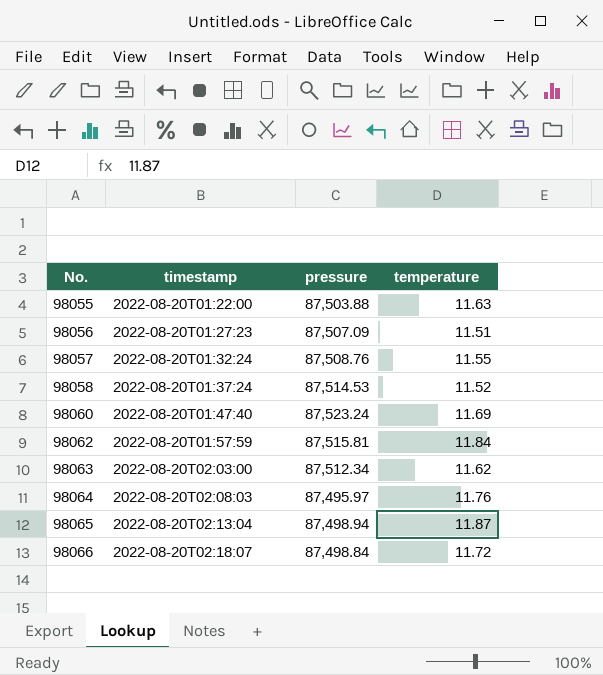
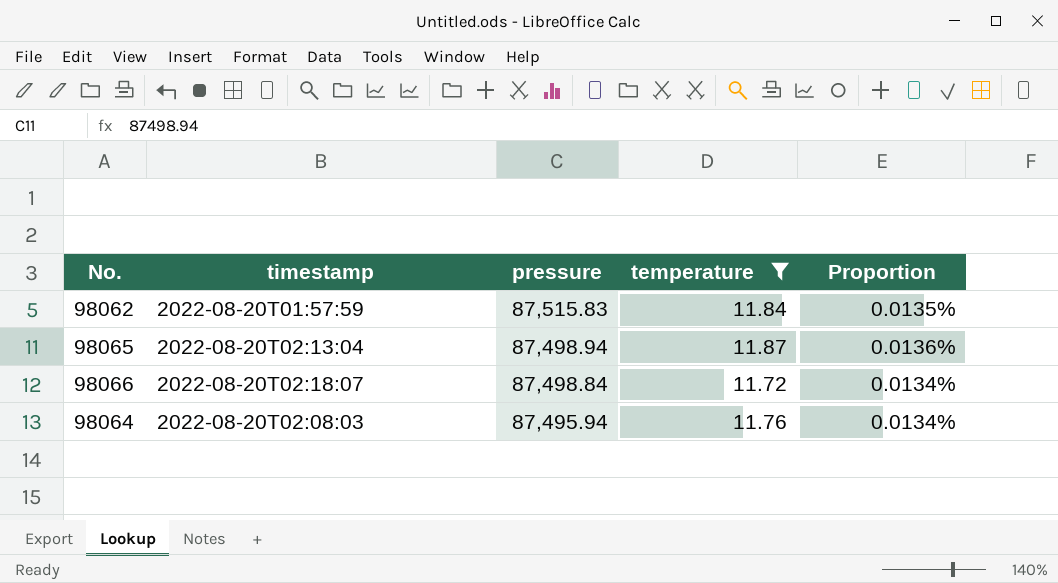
filter: none -> temperature >= 11.72
row order: No. ascending -> pressure descending
column Proportion | formula: none -> [temperature] / [pressure]
98062 | pressure: 87,515.81 -> 87,515.83
98064 | pressure: 87,495.97 -> 87,495.94

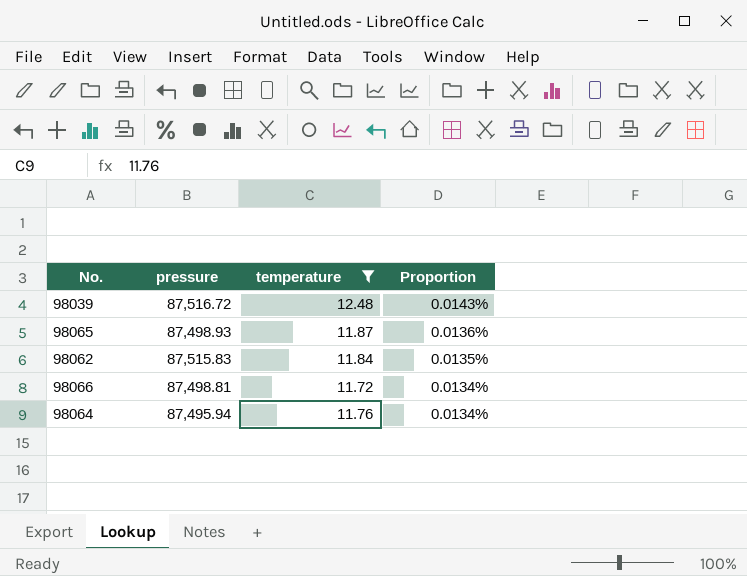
row order: pressure descending -> Proportion descending
column timestamp | position: 2 -> none
row 98039: none -> 87,516.72 | 12.48 | 0.0143%
98065 | pressure: 87,498.94 -> 87,498.93
98066 | pressure: 87,498.84 -> 87,498.81

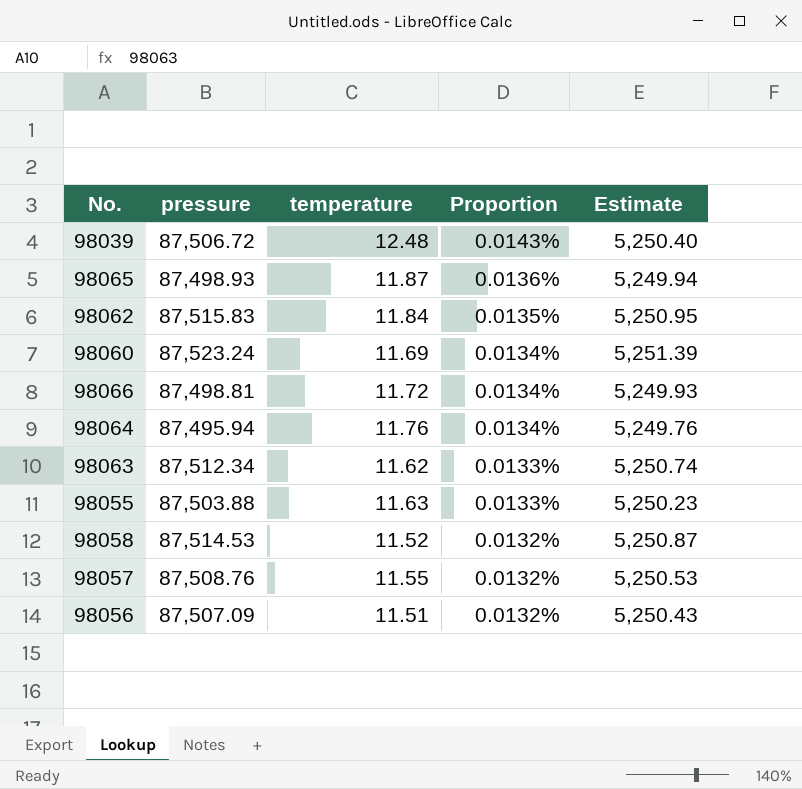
filter: temperature >= 11.72 -> none
column Estimate | formula: none -> [pressure] * 0.06
98039 | pressure: 87,516.72 -> 87,506.72

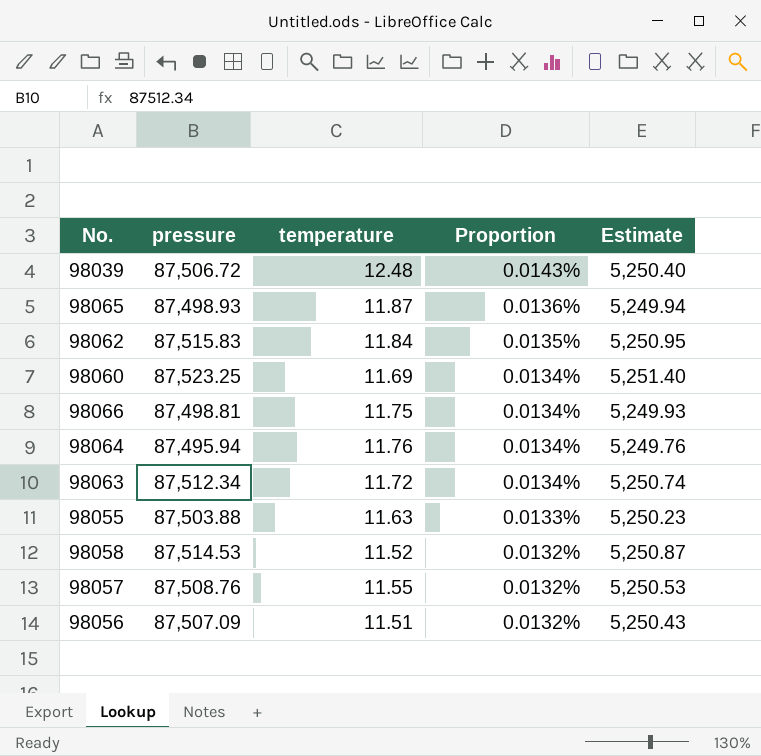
98060 | pressure: 87,523.24 -> 87,523.25
98060 | Estimate: 5,251.39 -> 5,251.40
98066 | temperature: 11.72 -> 11.75
98063 | temperature: 11.62 -> 11.72
98063 | Proportion: 0.0133% -> 0.0134%

